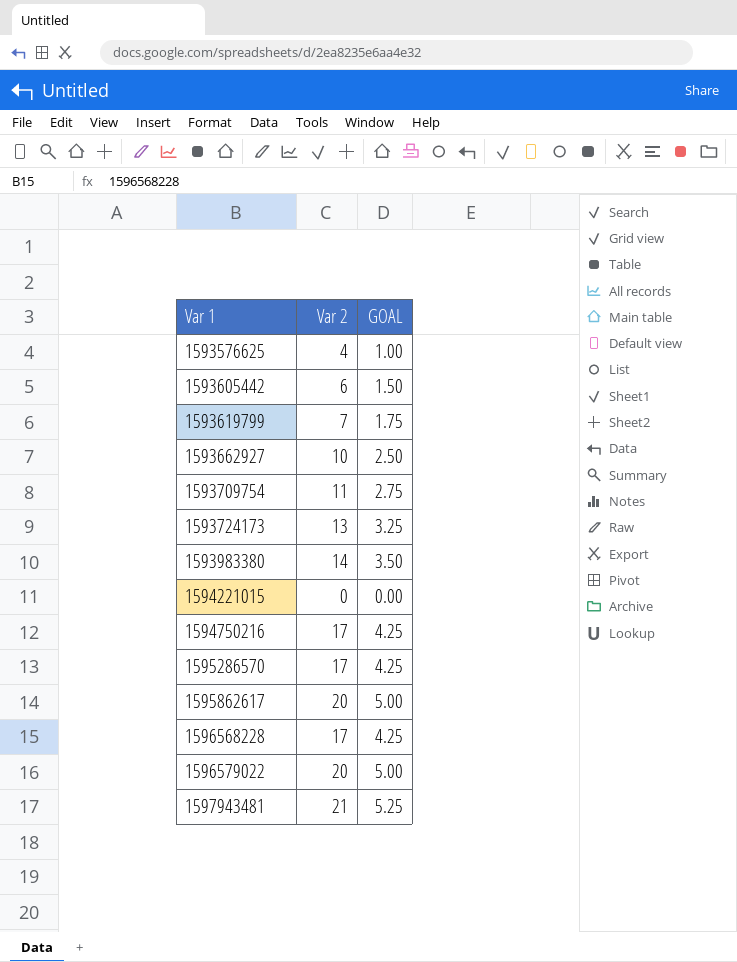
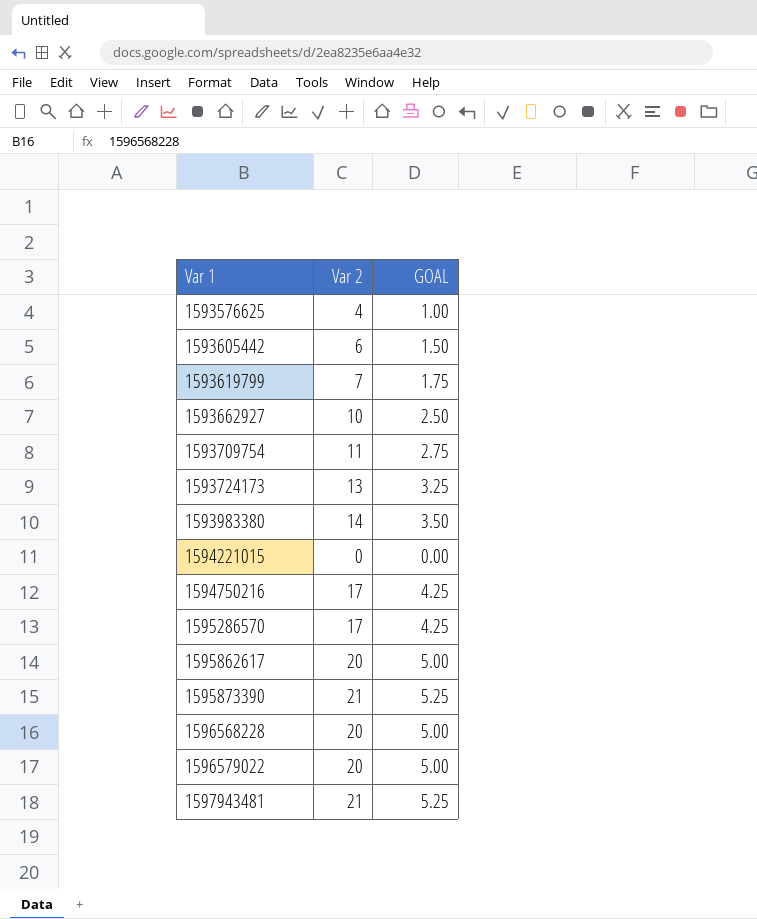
row 1595873390: none -> 21 | 5.25
1596568228 | Var 2: 17 -> 20
1596568228 | GOAL: 4.25 -> 5.00

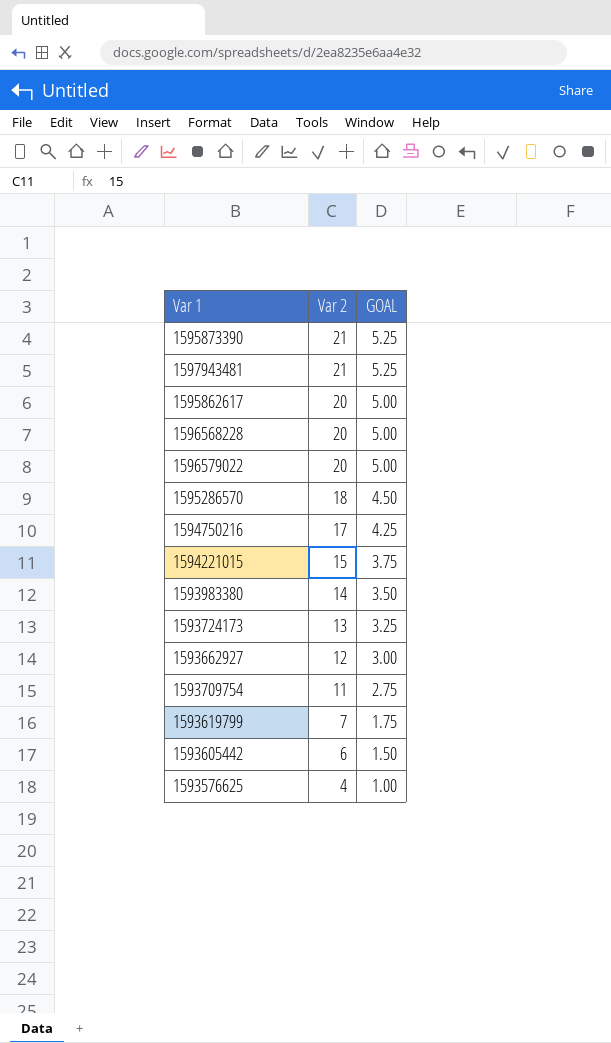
row order: Var 1 ascending -> Var 2 descending
1595286570 | Var 2: 17 -> 18
1595286570 | GOAL: 4.25 -> 4.50
1594221015 | Var 2: 0 -> 15
1594221015 | GOAL: 0.00 -> 3.75
1593662927 | Var 2: 10 -> 12
1593662927 | GOAL: 2.50 -> 3.00

